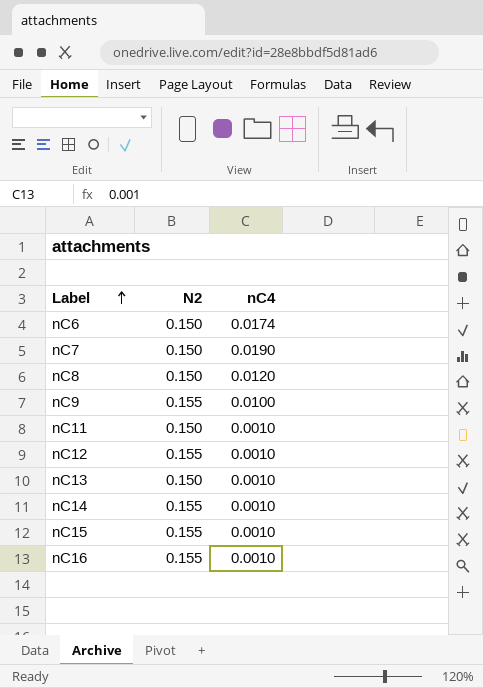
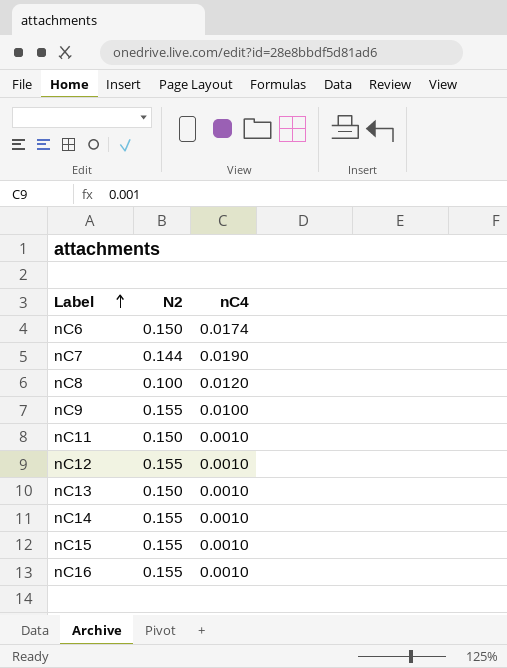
nC7 | N2: 0.150 -> 0.144
nC8 | N2: 0.150 -> 0.100

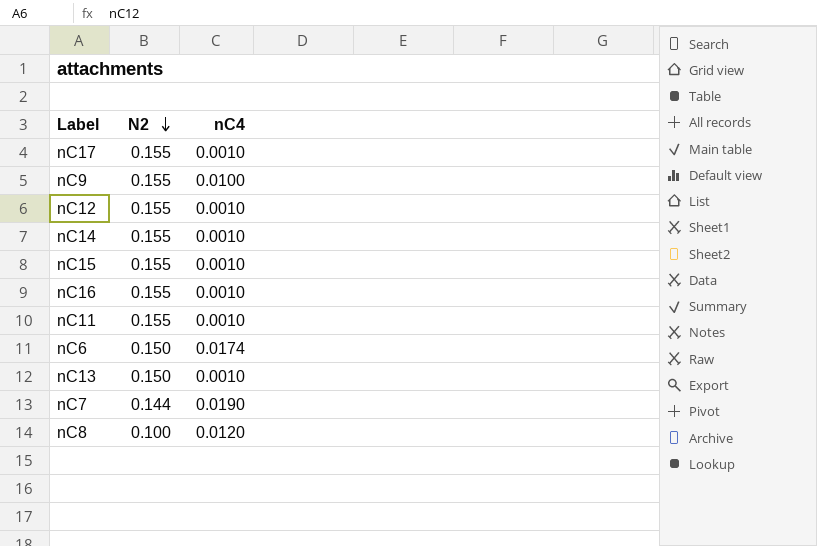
row order: Label ascending -> N2 descending
row nC17: none -> 0.155 | 0.0010
nC11 | N2: 0.150 -> 0.155

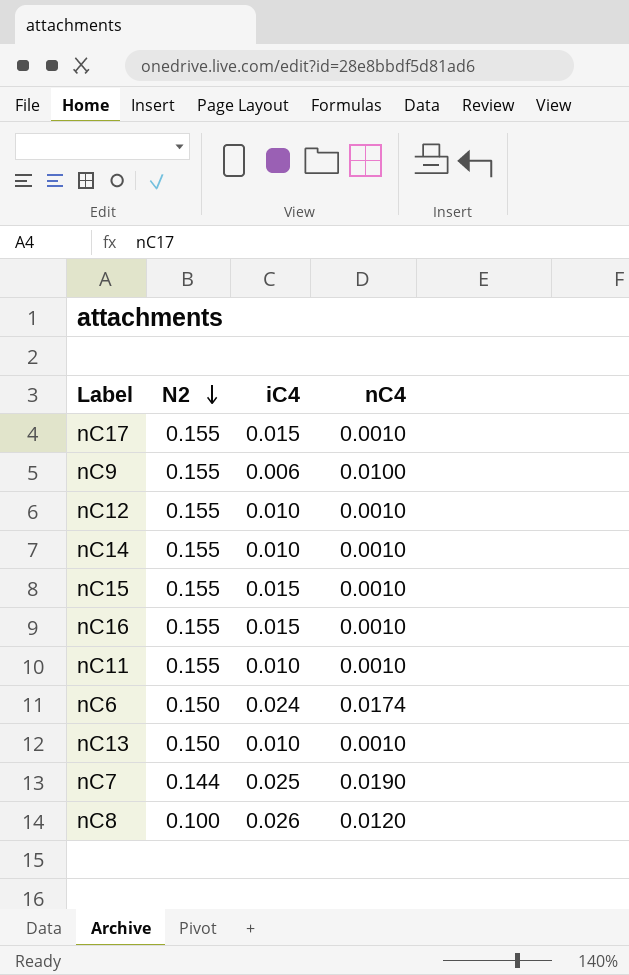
column iC4 | position: none -> 3

